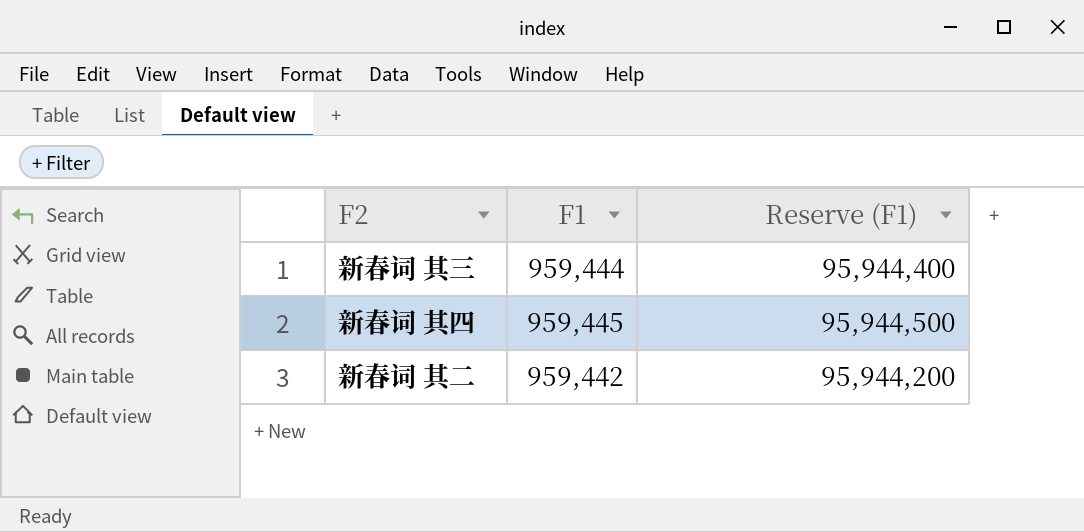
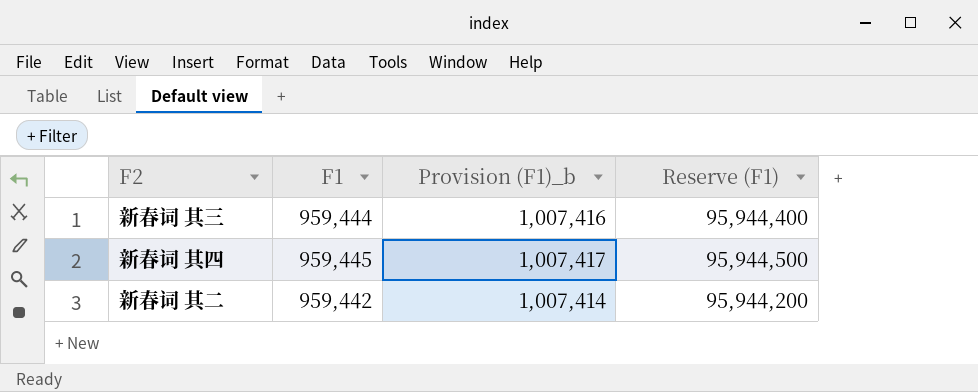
column Provision (F1)_b | formula: none -> [F1] * 1.05

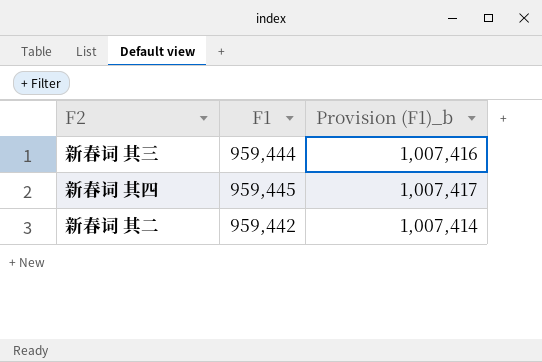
column Reserve (F1) | formula: [F1] * 100 -> none

